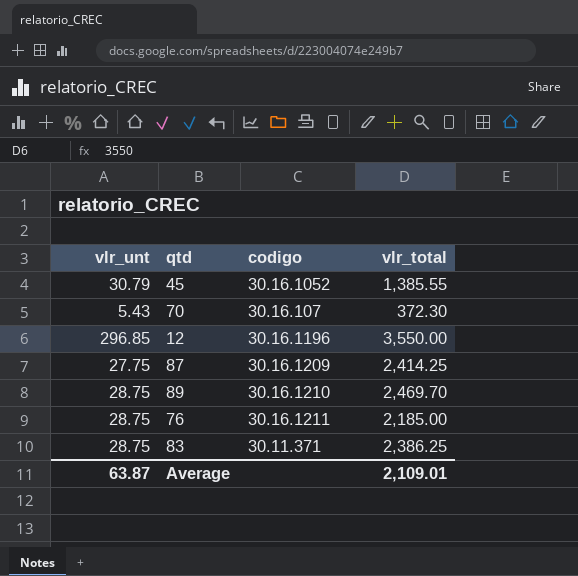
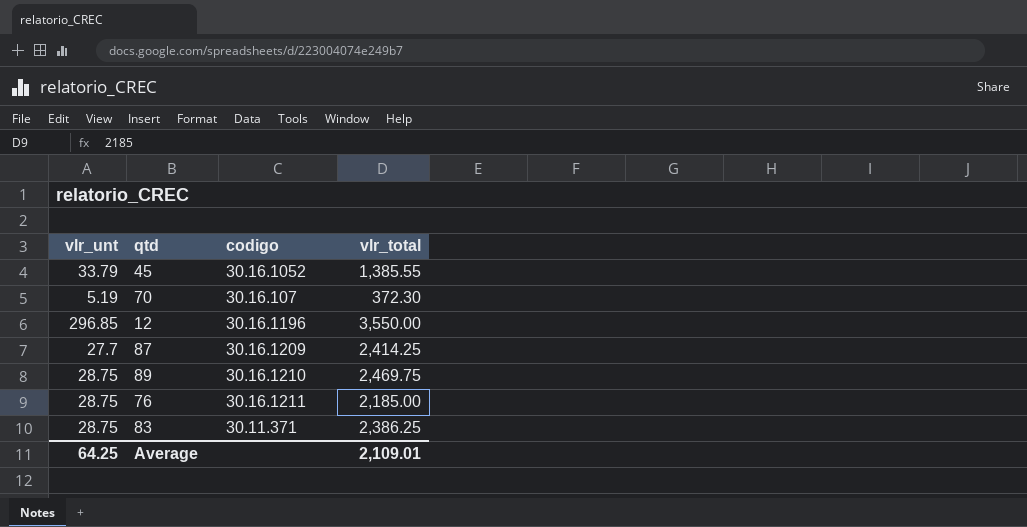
45 | vlr_unt: 30.79 -> 33.79
70 | vlr_unt: 5.43 -> 5.19
87 | vlr_unt: 27.75 -> 27.7
89 | vlr_total: 2,469.70 -> 2,469.75
Average | vlr_unt: 63.87 -> 64.25

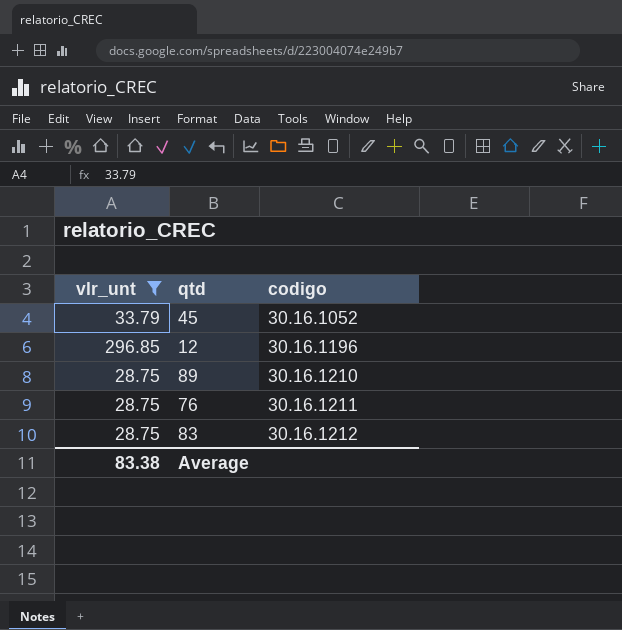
filter: none -> vlr_unt >= 28.75
column vlr_total | position: 4 -> none
83 | codigo: 30.11.371 -> 30.16.1212
Average | vlr_unt: 64.25 -> 83.38

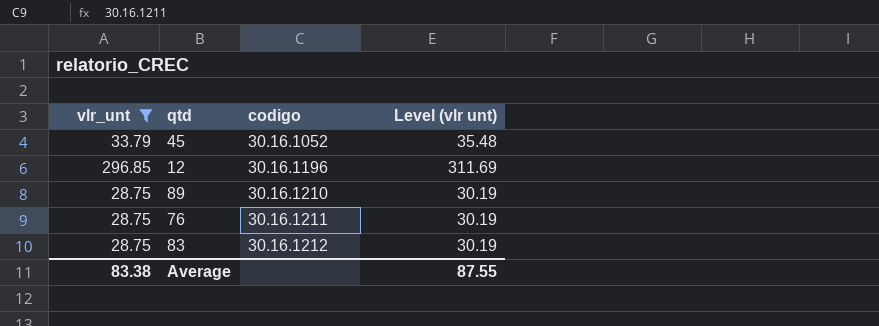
column Level (vlr unt) | formula: none -> [vlr_unt] * 1.05

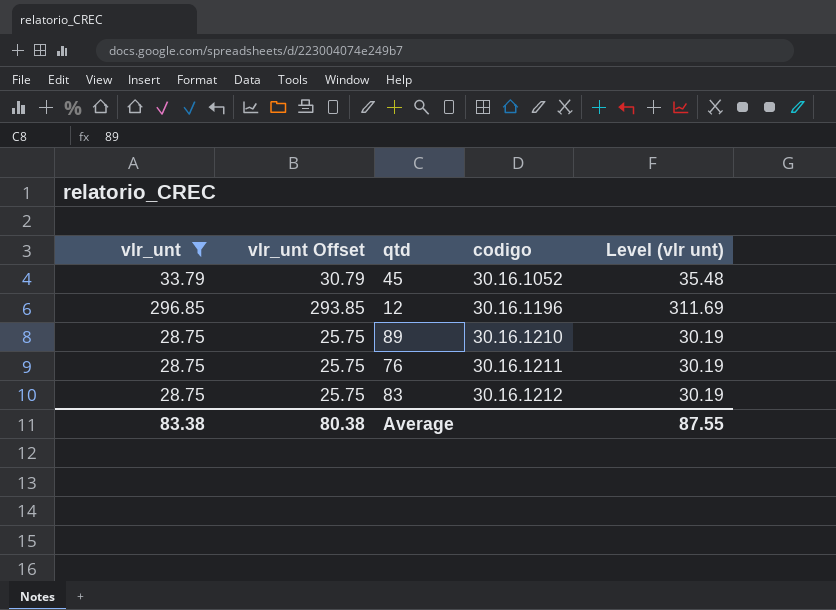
column vlr_unt Offset | formula: none -> [vlr_unt] - 3

